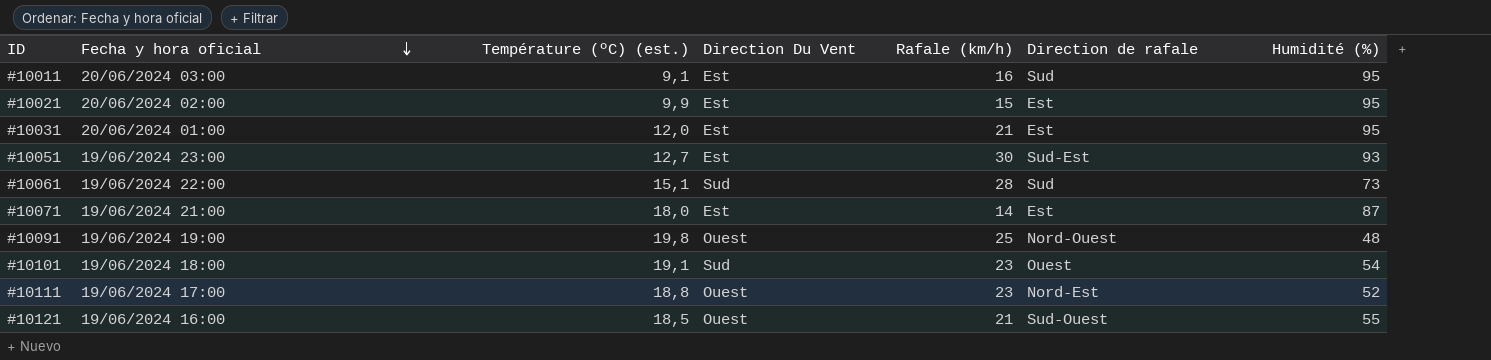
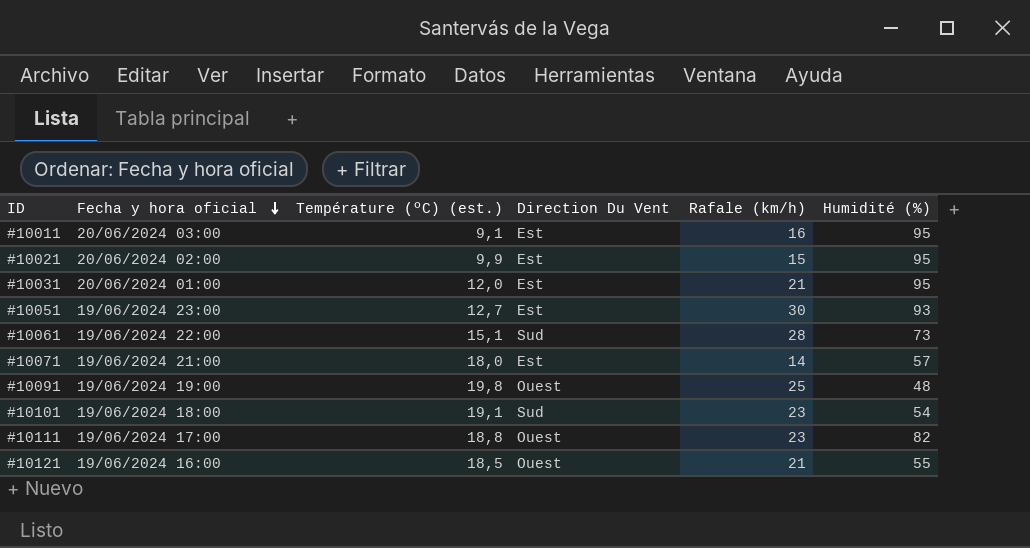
column Direction de rafale | position: 6 -> none
#10071 | Humidité (%): 87 -> 57
#10111 | Humidité (%): 52 -> 82

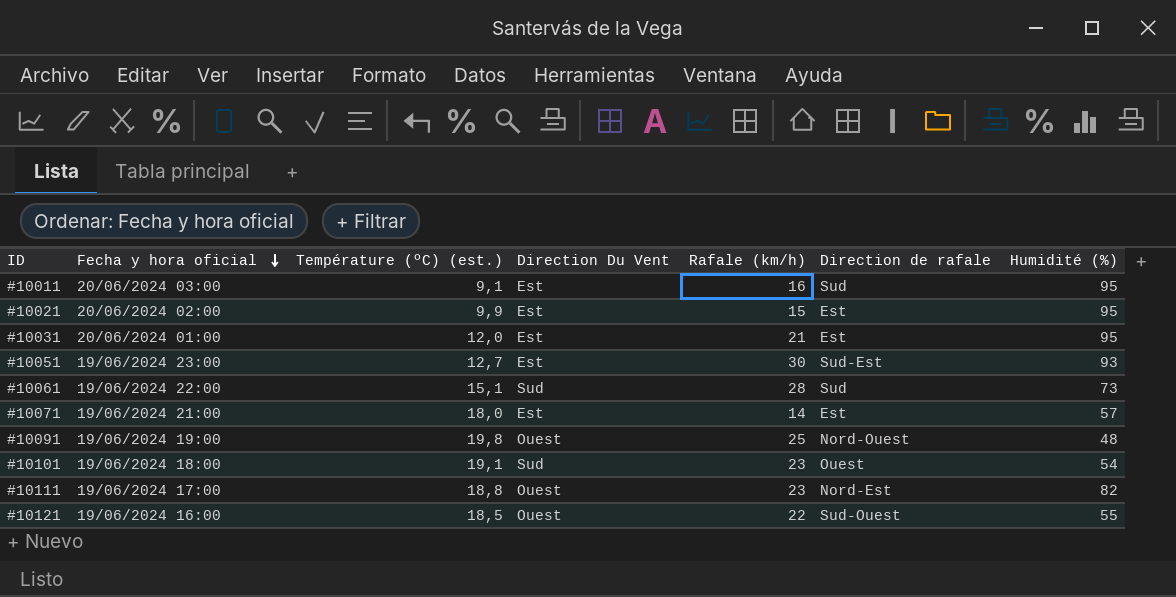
column Direction de rafale | position: none -> 6
#10121 | Rafale (km/h): 21 -> 22

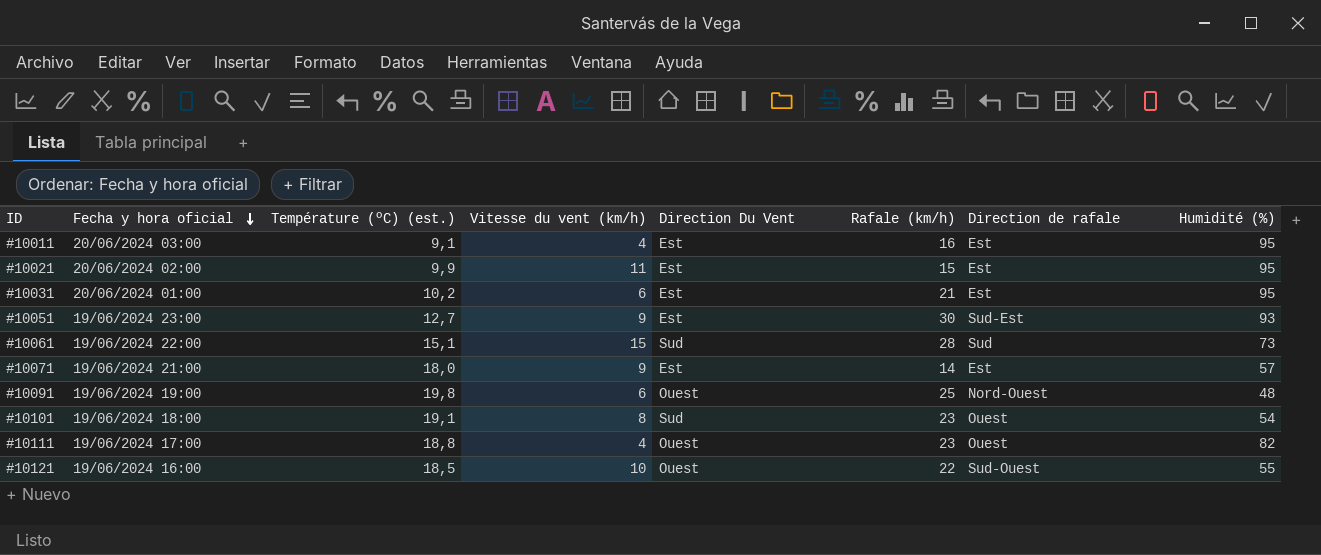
column Vitesse du vent (km/h) | position: none -> 4
#10011 | Direction de rafale: Sud -> Est
#10031 | Température (ºC) (est.): 12,0 -> 10,2
#10111 | Direction de rafale: Nord-Est -> Ouest

